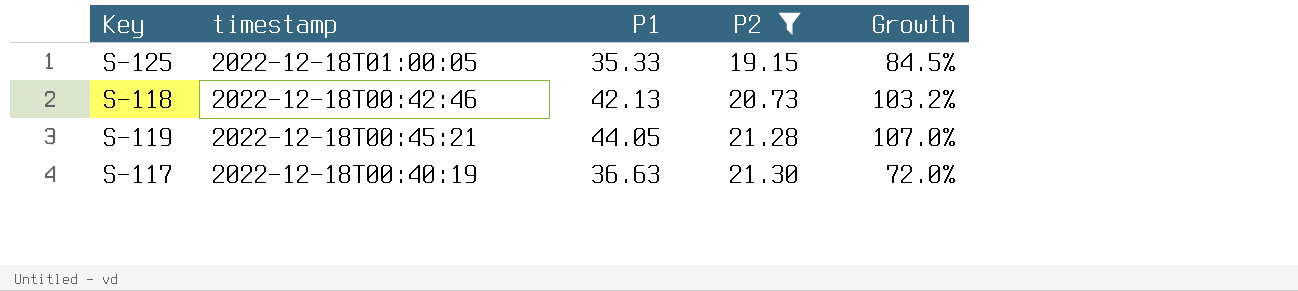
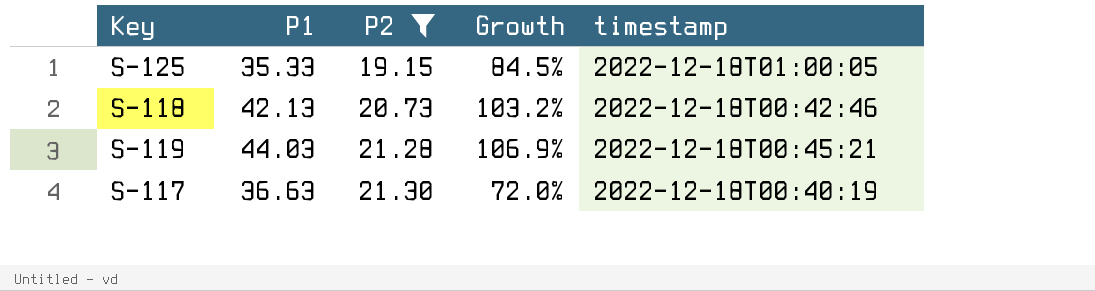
column timestamp | position: 2 -> 5
S-119 | P1: 44.05 -> 44.03
S-119 | Growth: 107.0% -> 106.9%

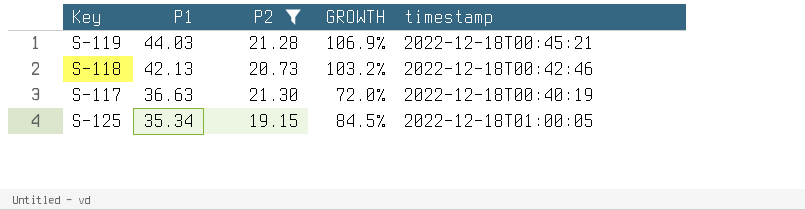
row order: P2 ascending -> P1 descending
column name: Growth -> GROWTH
S-125 | P1: 35.33 -> 35.34

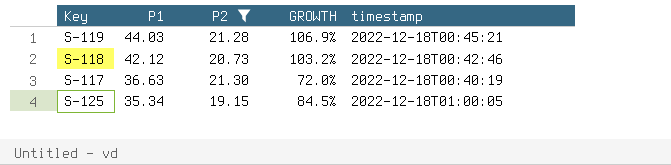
S-118 | P1: 42.13 -> 42.12

